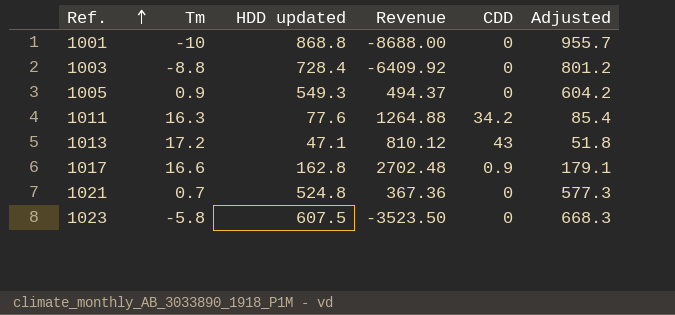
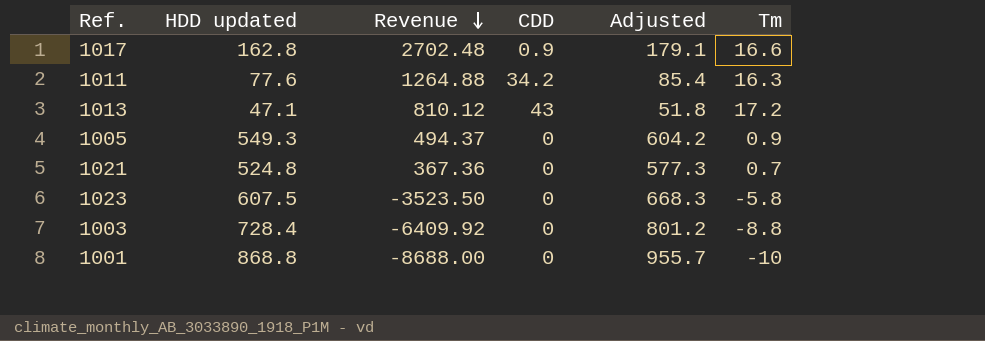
row order: Ref. ascending -> Revenue descending
column Tm | position: 2 -> 6

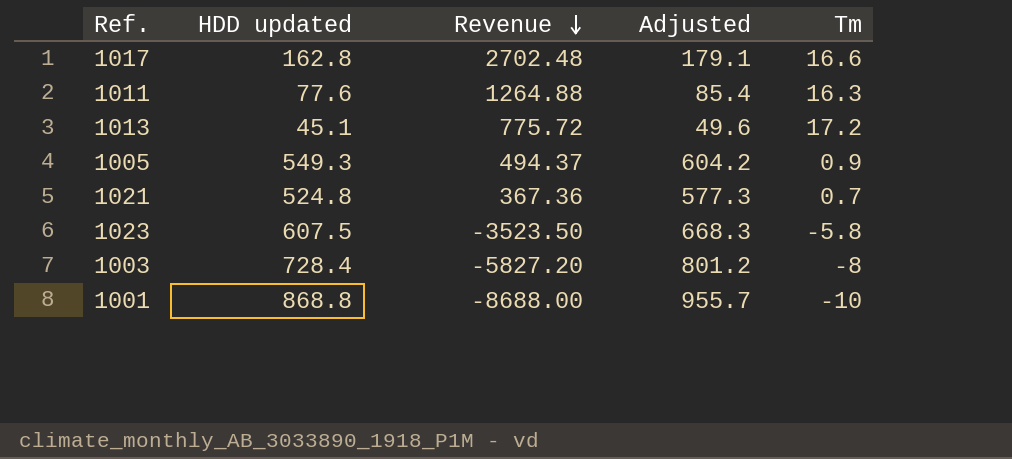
column CDD | position: 4 -> none
1013 | HDD updated: 47.1 -> 45.1
1013 | Revenue: 810.12 -> 775.72
1013 | Adjusted: 51.8 -> 49.6
1003 | Revenue: -6409.92 -> -5827.20
1003 | Tm: -8.8 -> -8

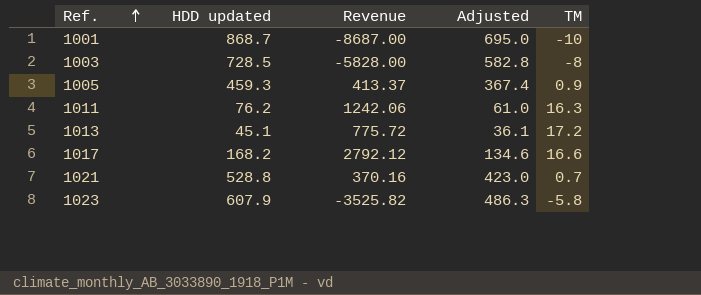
row order: Revenue descending -> Ref. ascending
column Adjusted | formula: [HDD updated] * 1.1 -> [HDD updated] * 0.8
column name: Tm -> TM
1001 | HDD updated: 868.8 -> 868.7
1001 | Revenue: -8688.00 -> -8687.00
1003 | HDD updated: 728.4 -> 728.5
1003 | Revenue: -5827.20 -> -5828.00
1005 | HDD updated: 549.3 -> 459.3
1005 | Revenue: 494.37 -> 413.37
1011 | HDD updated: 77.6 -> 76.2
1011 | Revenue: 1264.88 -> 1242.06
1017 | HDD updated: 162.8 -> 168.2
1017 | Revenue: 2702.48 -> 2792.12
1021 | HDD updated: 524.8 -> 528.8
1021 | Revenue: 367.36 -> 370.16
1023 | HDD updated: 607.5 -> 607.9
1023 | Revenue: -3523.50 -> -3525.82

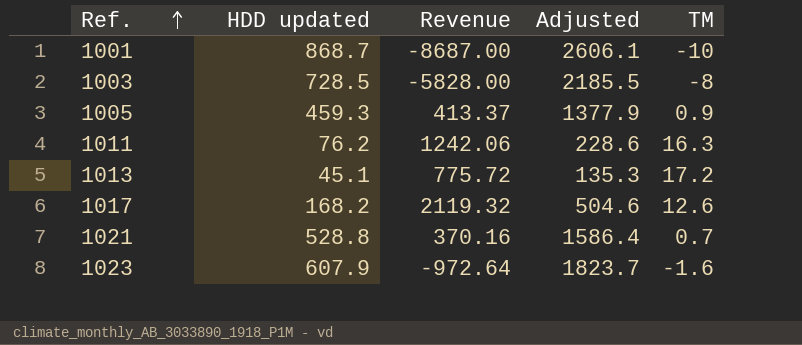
column Adjusted | formula: [HDD updated] * 0.8 -> [HDD updated] * 3
1017 | Revenue: 2792.12 -> 2119.32
1017 | TM: 16.6 -> 12.6
1023 | Revenue: -3525.82 -> -972.64
1023 | TM: -5.8 -> -1.6

